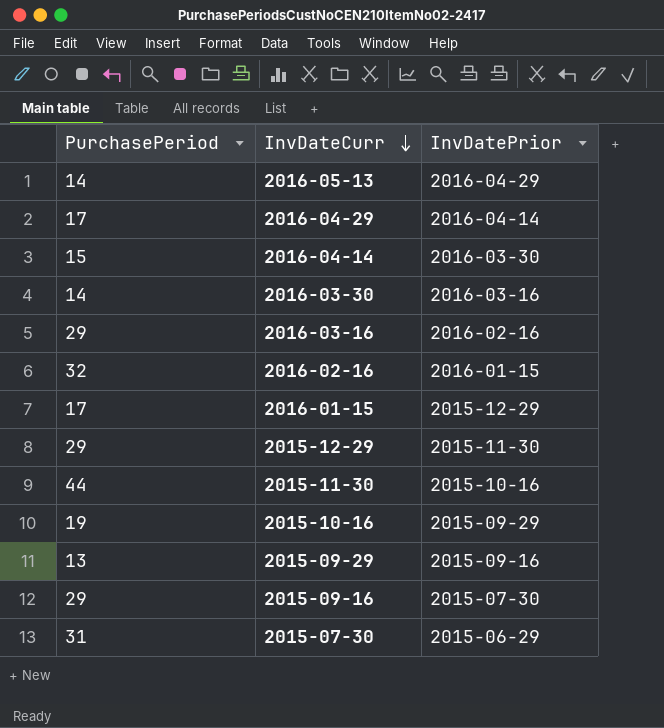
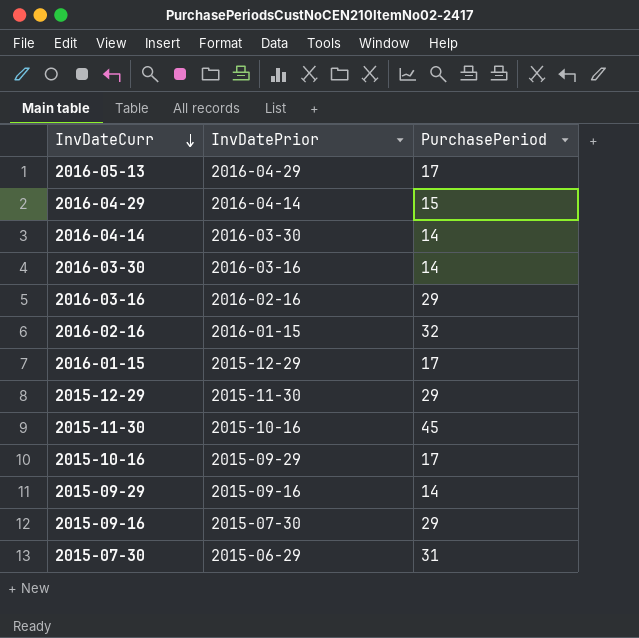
column PurchasePeriod | position: 1 -> 3
2016-05-13 | PurchasePeriod: 14 -> 17
2016-04-29 | PurchasePeriod: 17 -> 15
2016-04-14 | PurchasePeriod: 15 -> 14
2015-11-30 | PurchasePeriod: 44 -> 45
2015-10-16 | PurchasePeriod: 19 -> 17
2015-09-29 | PurchasePeriod: 13 -> 14

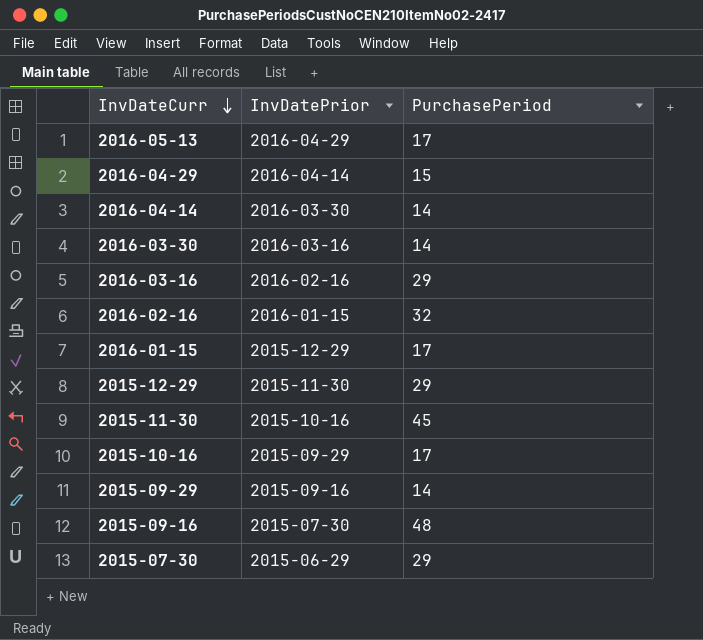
2015-09-16 | PurchasePeriod: 29 -> 48
2015-07-30 | PurchasePeriod: 31 -> 29

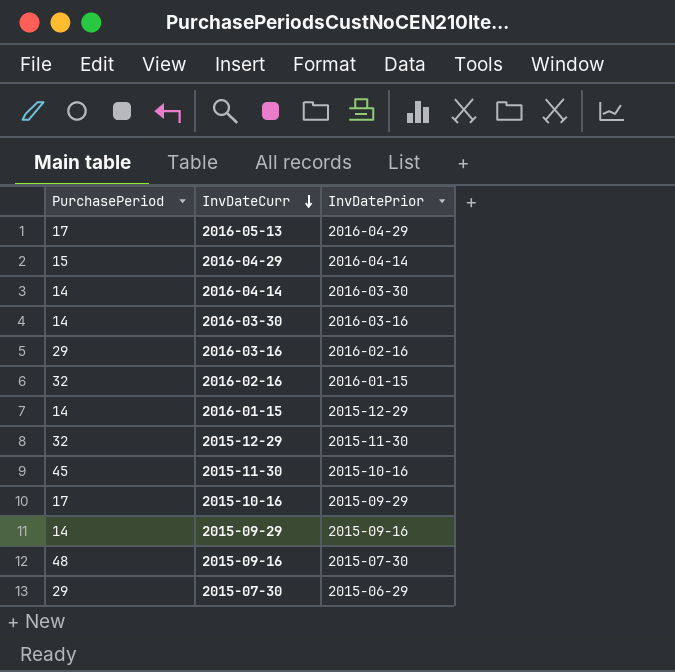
column PurchasePeriod | position: 3 -> 1
2016-01-15 | PurchasePeriod: 17 -> 14
2015-12-29 | PurchasePeriod: 29 -> 32

